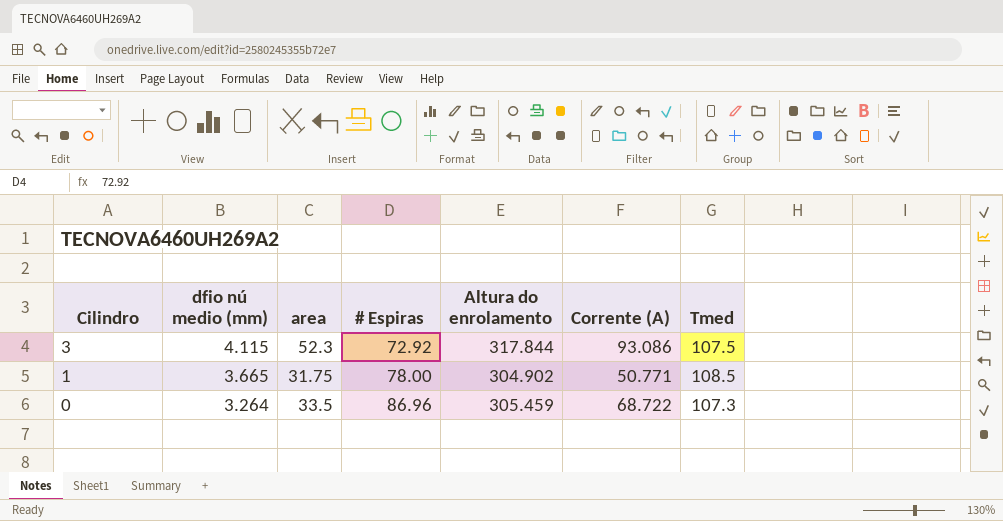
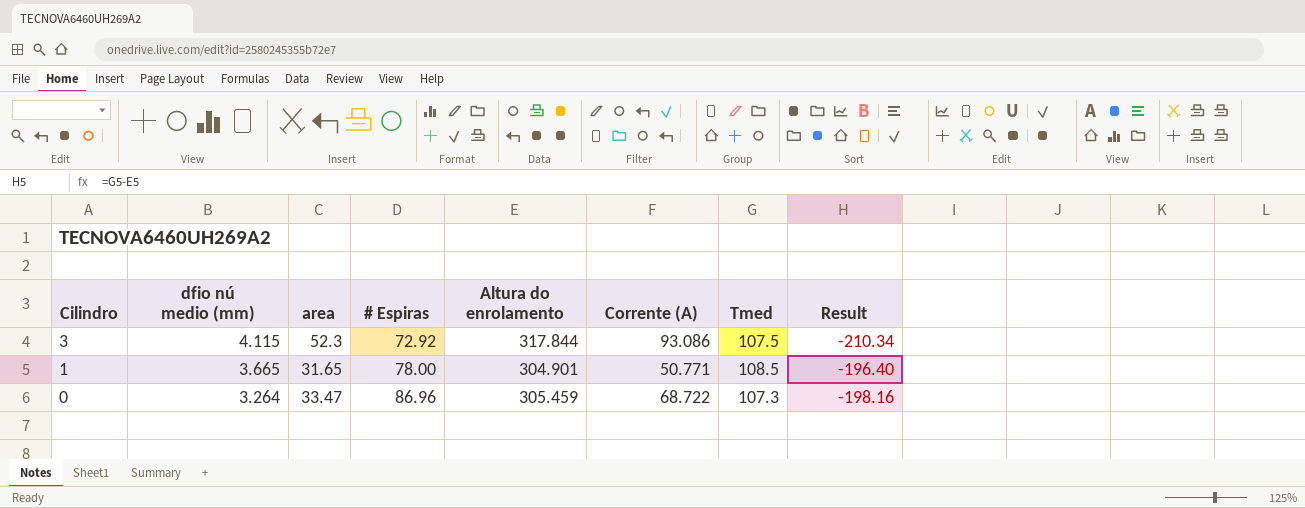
column Result | formula: none -> [Tmed] - [Altura do enrolamento]
1 | area: 31.75 -> 31.65
1 | Altura do enrolamento: 304.902 -> 304.901
0 | area: 33.5 -> 33.47

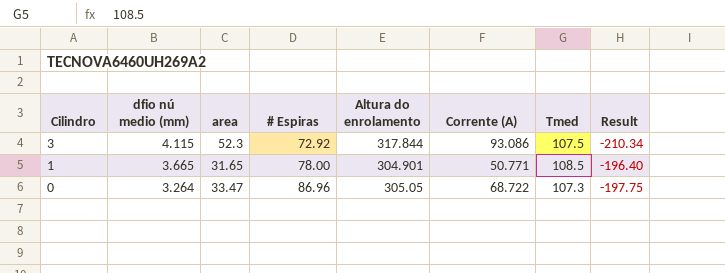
0 | Altura do enrolamento: 305.459 -> 305.05
0 | Result: -198.16 -> -197.75

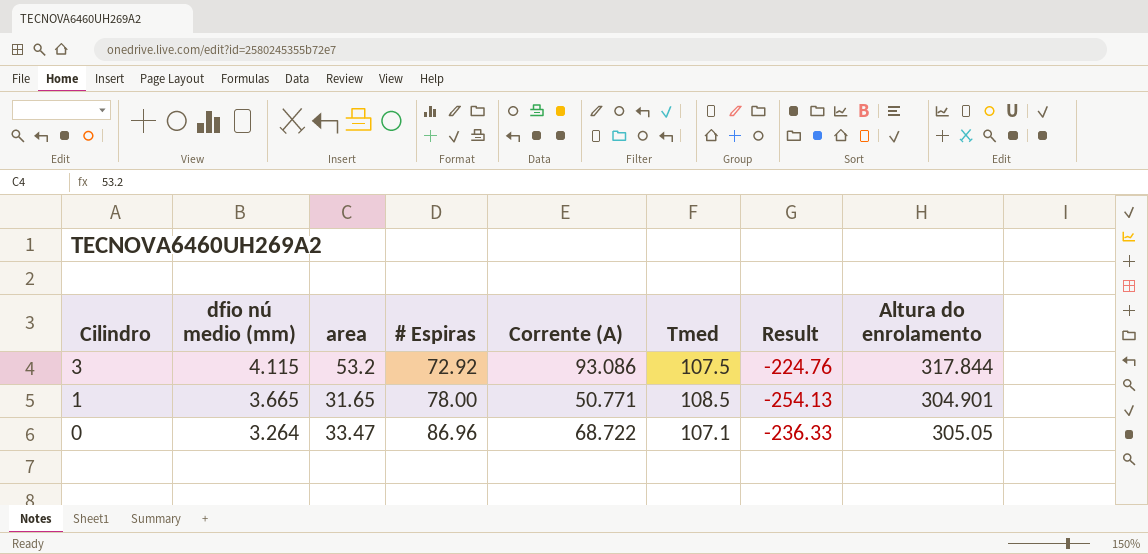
column Result | formula: [Tmed] - [Altura do enrolamento] -> [Corrente (A)] - [Altura do enrolamento]
column Altura do enrolamento | position: 5 -> 8
3 | area: 52.3 -> 53.2
0 | Tmed: 107.3 -> 107.1

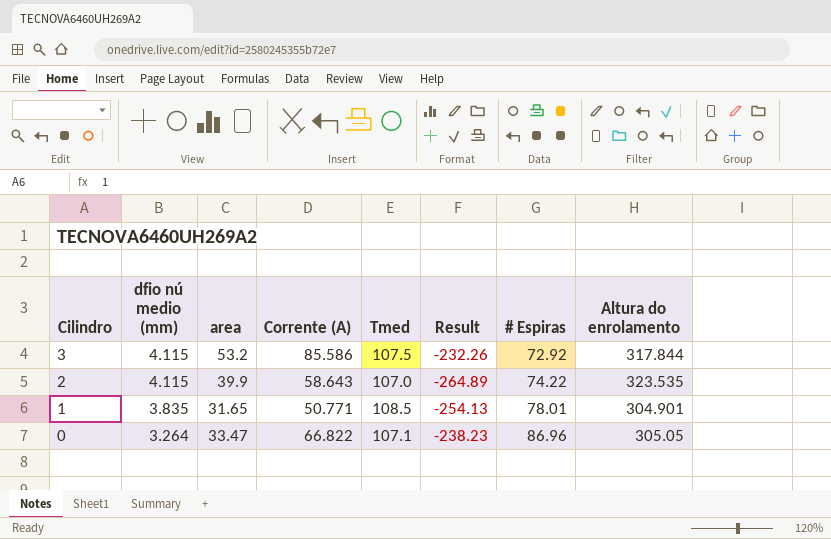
column # Espiras | position: 4 -> 7
3 | Corrente (A): 93.086 -> 85.586
3 | Result: -224.76 -> -232.26
row 2: none -> 4.115 | 39.9 | 58.643 | 107.0 | -264.89 | 74.22 | 323.535
1 | dfio nú medio (mm): 3.665 -> 3.835
1 | # Espiras: 78.00 -> 78.01
0 | Corrente (A): 68.722 -> 66.822
0 | Result: -236.33 -> -238.23

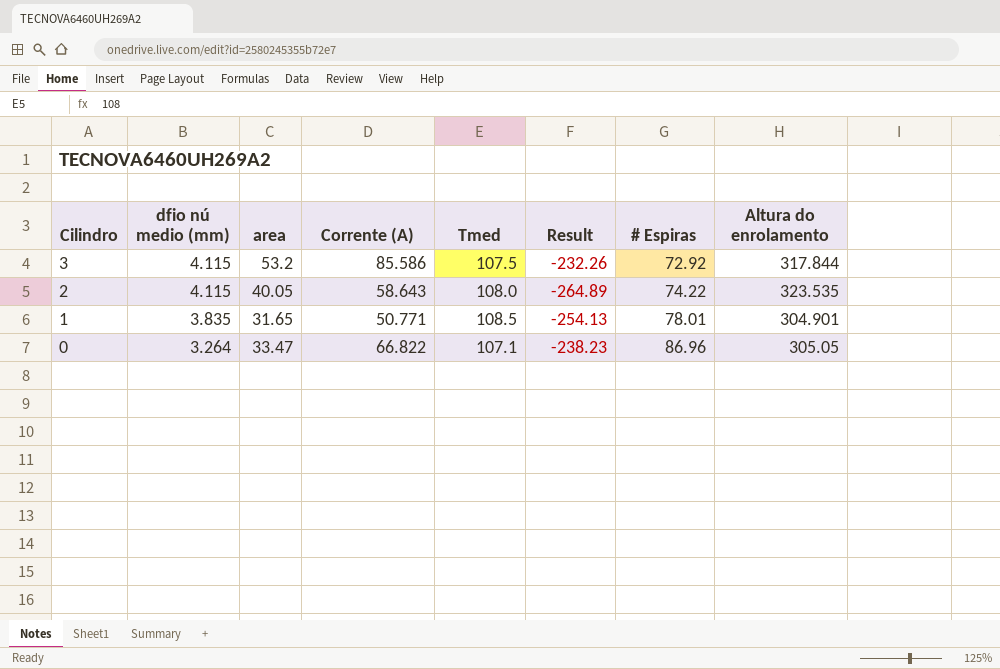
2 | area: 39.9 -> 40.05
2 | Tmed: 107.0 -> 108.0

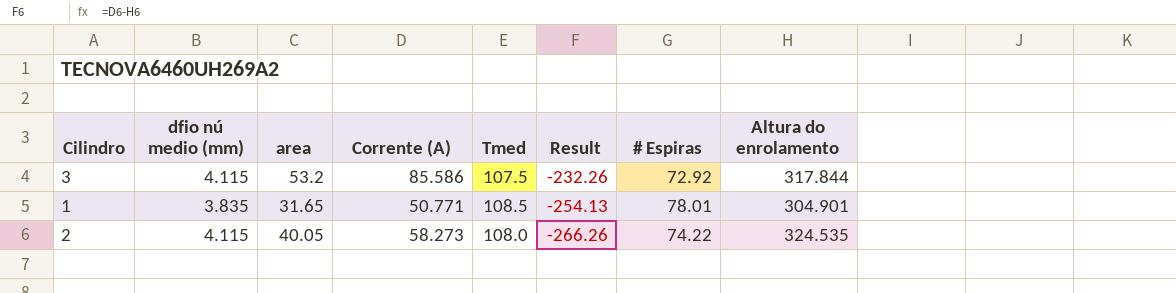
row order: Cilindro descending -> Result descending
row 0: 3.264 | 33.47 | 66.822 | 107.1 | -238.23 | 86.96 | 305.05 -> none
2 | Corrente (A): 58.643 -> 58.273
2 | Result: -264.89 -> -266.26
2 | Altura do enrolamento: 323.535 -> 324.535

